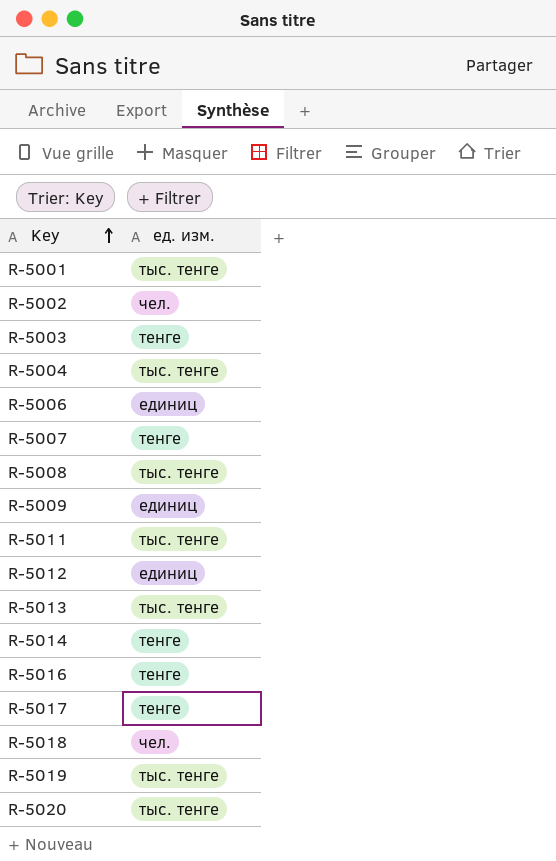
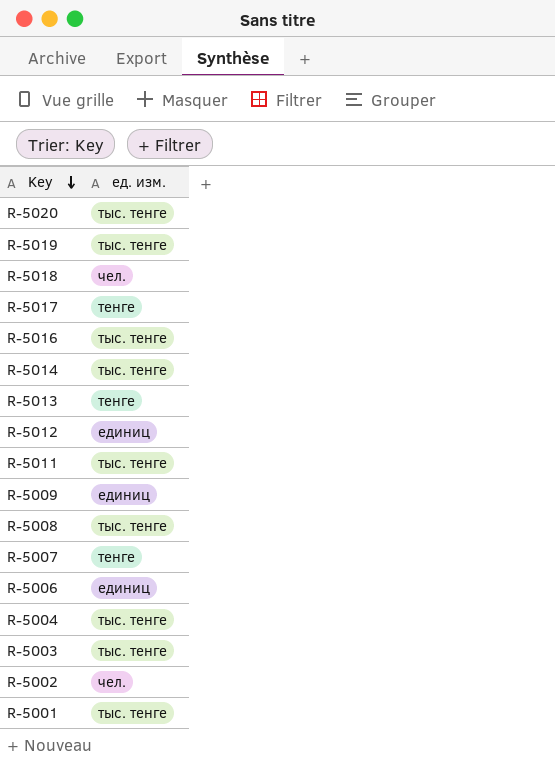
row order: Key ascending -> Key descending
R-5016 | ед. изм.: тенге -> тыс. тенге
R-5014 | ед. изм.: тенге -> тыс. тенге
R-5013 | ед. изм.: тыс. тенге -> тенге
R-5003 | ед. изм.: тенге -> тыс. тенге

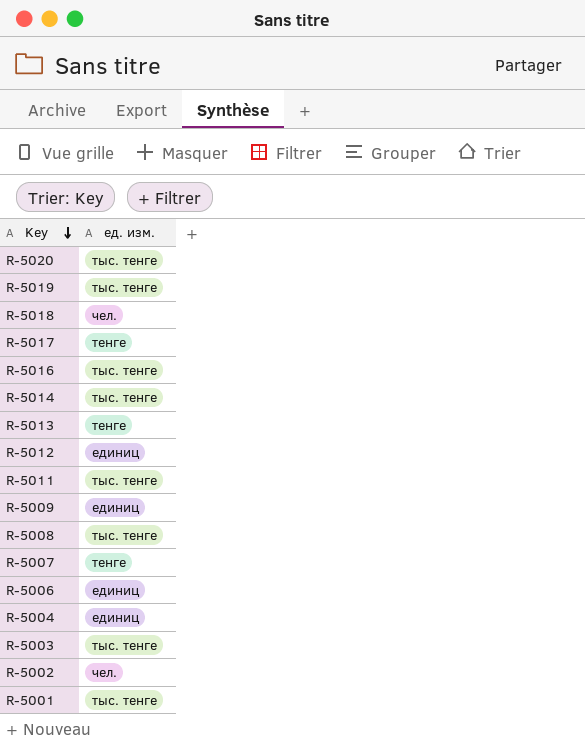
R-5004 | ед. изм.: тыс. тенге -> единиц

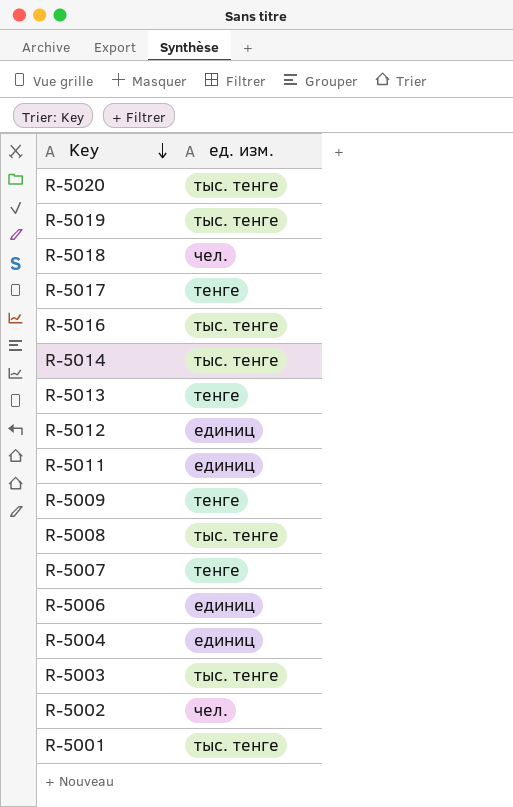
R-5011 | ед. изм.: тыс. тенге -> единиц
R-5009 | ед. изм.: единиц -> тенге

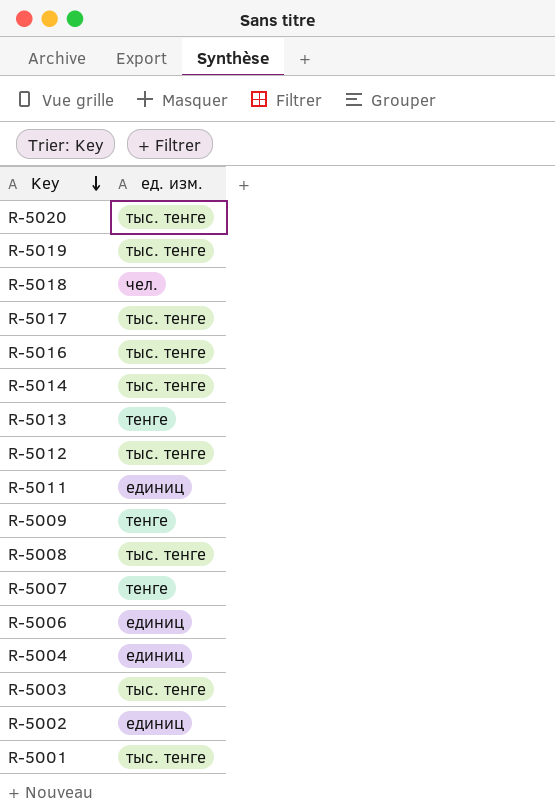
R-5017 | ед. изм.: тенге -> тыс. тенге
R-5012 | ед. изм.: единиц -> тыс. тенге
R-5002 | ед. изм.: чел. -> единиц

